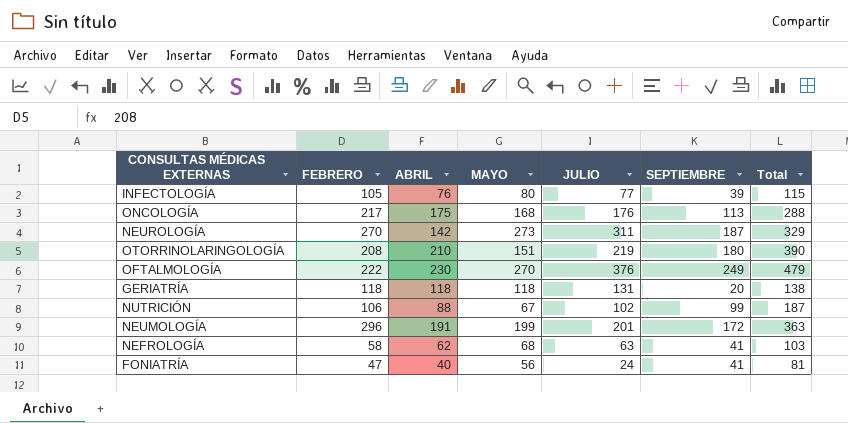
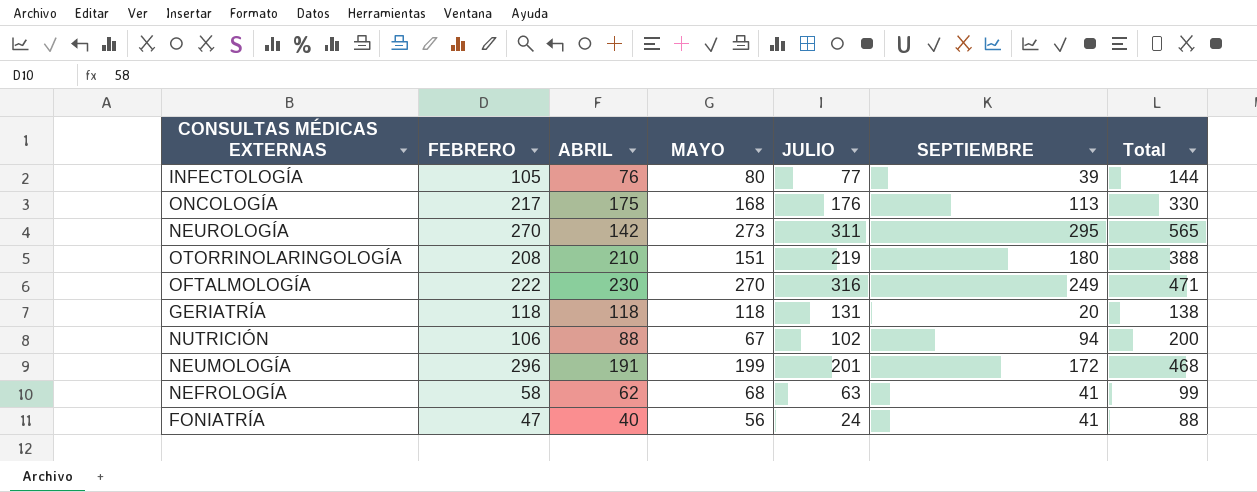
column Total | formula: [ABRIL] + [SEPTIEMBRE] -> [FEBRERO] + [SEPTIEMBRE]
NEUROLOGÍA | SEPTIEMBRE: 187 -> 295
OFTALMOLOGÍA | JULIO: 376 -> 316
NUTRICIÓN | SEPTIEMBRE: 99 -> 94

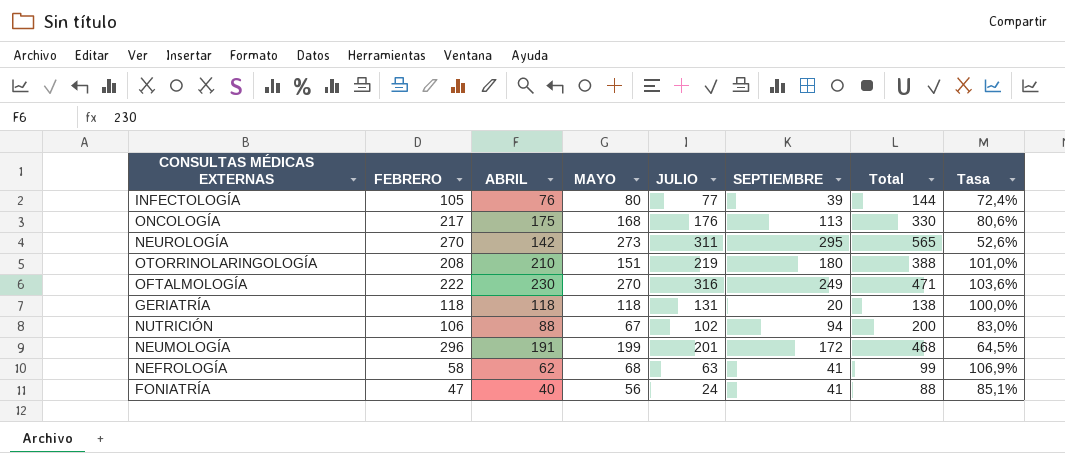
column Tasa | formula: none -> [ABRIL] / [FEBRERO]

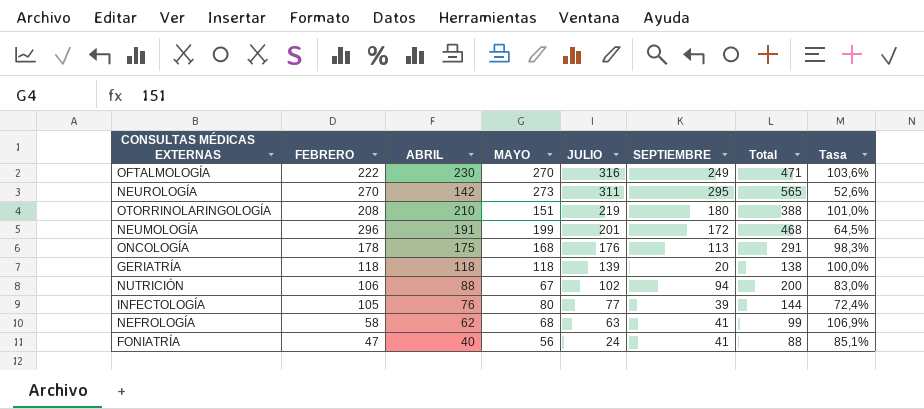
row order: none -> JULIO descending
ONCOLOGÍA | FEBRERO: 217 -> 178
ONCOLOGÍA | Total: 330 -> 291
ONCOLOGÍA | Tasa: 80,6% -> 98,3%
GERIATRÍA | JULIO: 131 -> 139

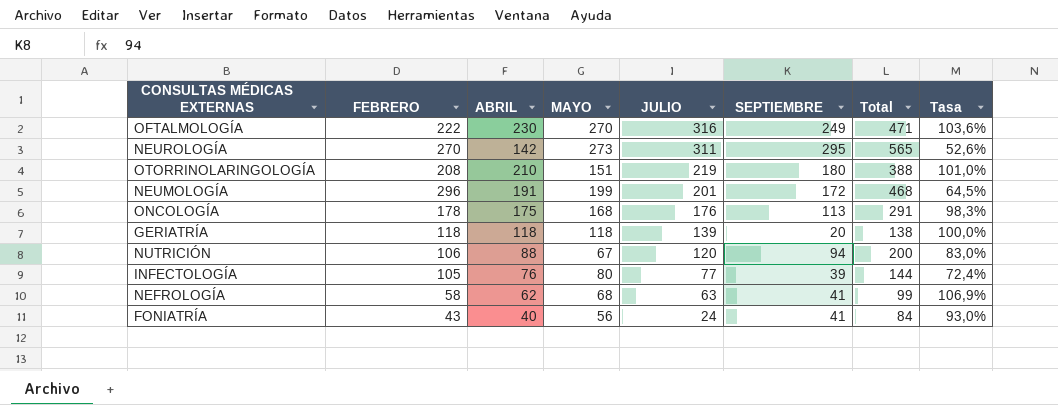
NUTRICIÓN | JULIO: 102 -> 120
FONIATRÍA | FEBRERO: 47 -> 43
FONIATRÍA | Total: 88 -> 84
FONIATRÍA | Tasa: 85,1% -> 93,0%

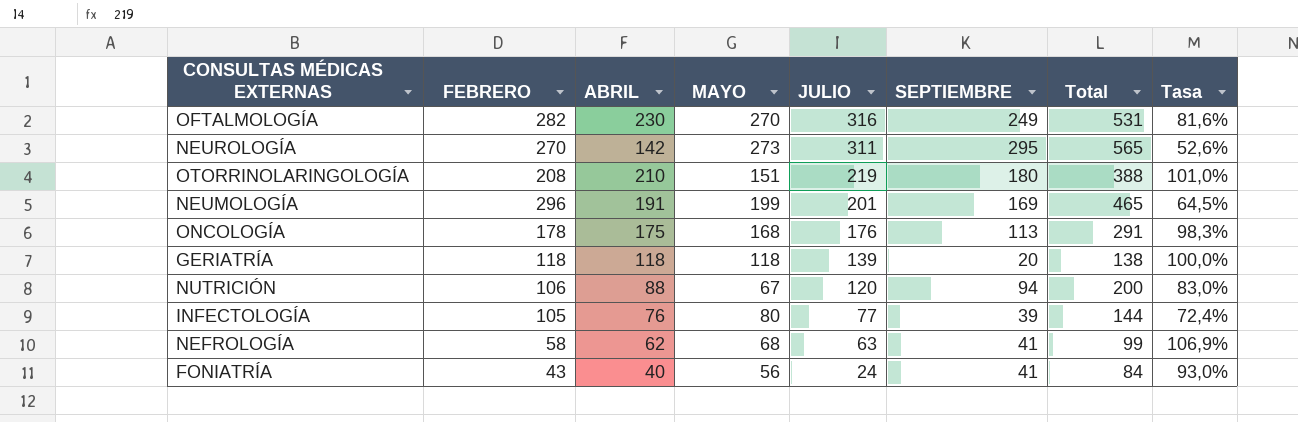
OFTALMOLOGÍA | FEBRERO: 222 -> 282
OFTALMOLOGÍA | Total: 471 -> 531
OFTALMOLOGÍA | Tasa: 103,6% -> 81,6%
NEUMOLOGÍA | SEPTIEMBRE: 172 -> 169
NEUMOLOGÍA | Total: 468 -> 465

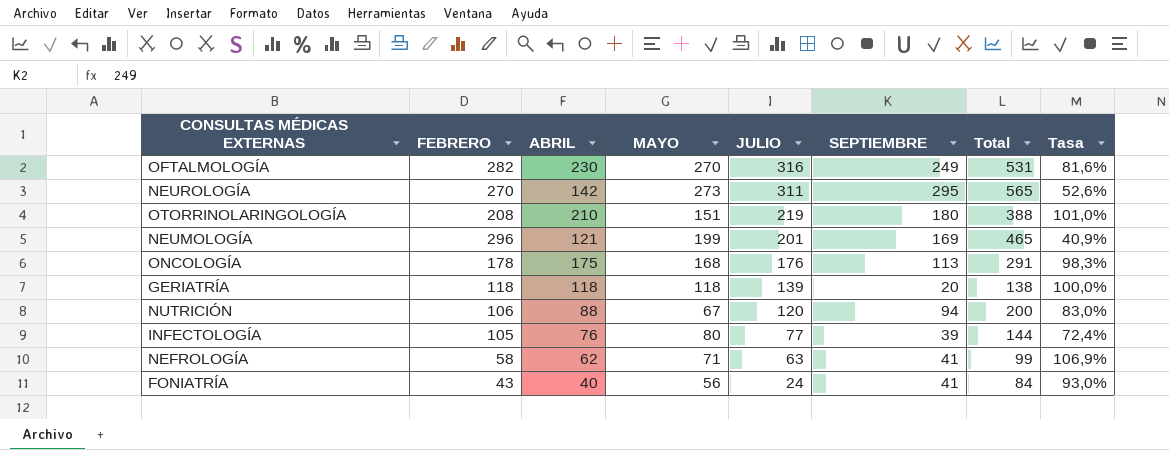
NEUMOLOGÍA | ABRIL: 191 -> 121
NEUMOLOGÍA | Tasa: 64,5% -> 40,9%
NEFROLOGÍA | MAYO: 68 -> 71

